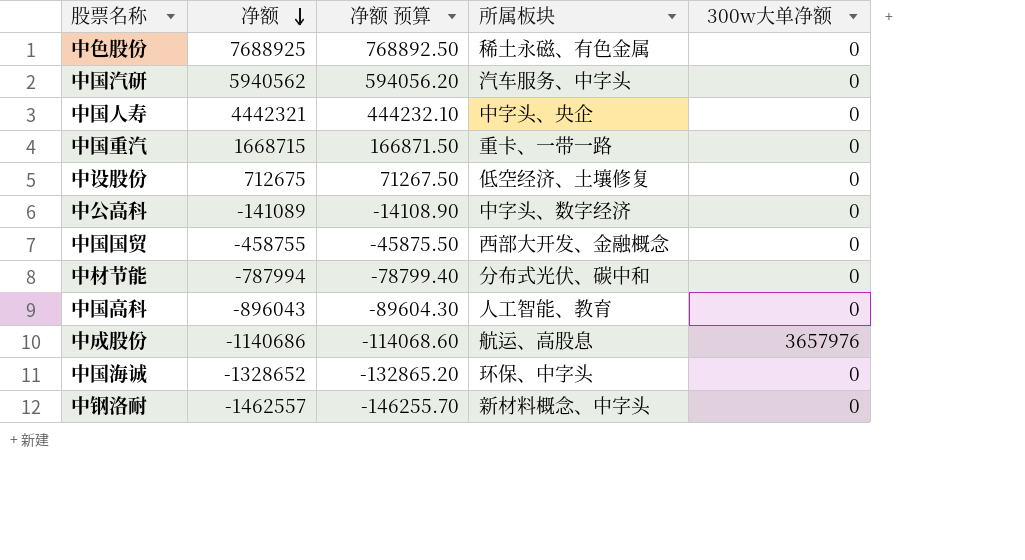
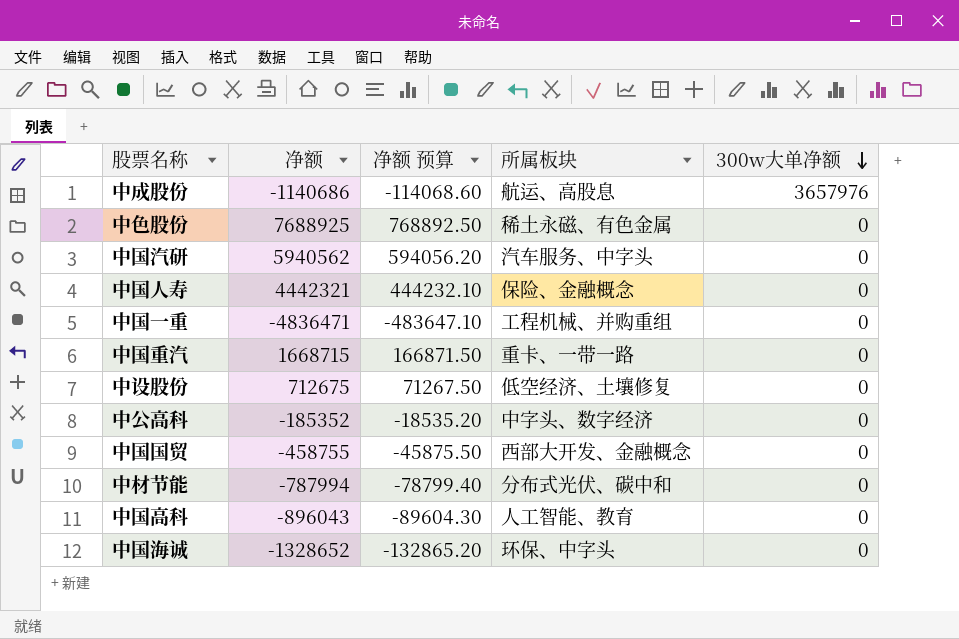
row order: 净额 descending -> 300w大单净额 descending
row 中钢洛耐: -1462557 | -146255.70 | 新材料概念、中字头 | 0 -> none
中国人寿 | 所属板块: 中字头、央企 -> 保险、金融概念
row 中国一重: none -> -4836471 | -483647.10 | 工程机械、并购重组 | 0
中公高科 | 净额: -141089 -> -185352
中公高科 | 净额 预算: -14108.90 -> -18535.20

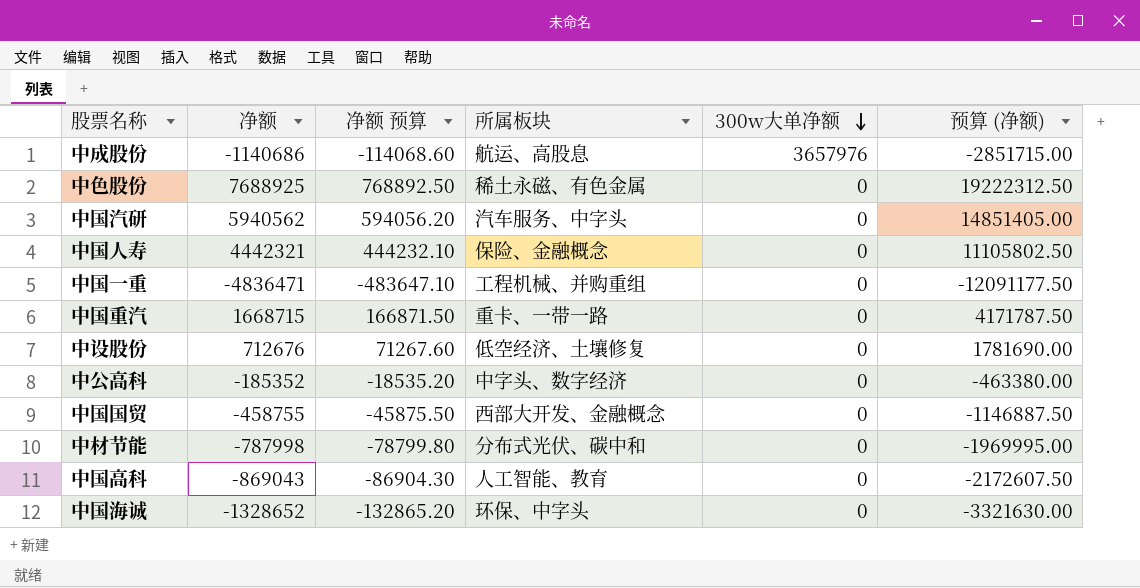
column 预算 (净额) | formula: none -> [净额] * 2.5
中设股份 | 净额: 712675 -> 712676
中设股份 | 净额 预算: 71267.50 -> 71267.60
中材节能 | 净额: -787994 -> -787998
中材节能 | 净额 预算: -78799.40 -> -78799.80
中国高科 | 净额: -896043 -> -869043
中国高科 | 净额 预算: -89604.30 -> -86904.30

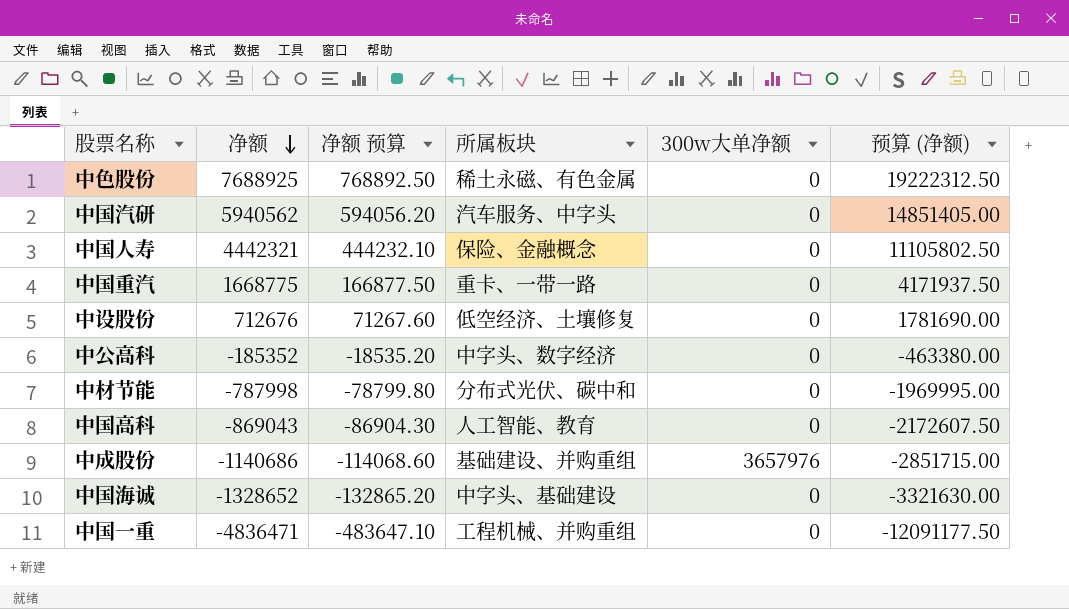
row order: 300w大单净额 descending -> 净额 descending
row 中国国贸: -458755 | -45875.50 | 西部大开发、金融概念 | 0 | -1146887.50 -> none
中国重汽 | 净额: 1668715 -> 1668775
中国重汽 | 净额 预算: 166871.50 -> 166877.50
中国重汽 | 预算 (净额): 4171787.50 -> 4171937.50
中成股份 | 所属板块: 航运、高股息 -> 基础建设、并购重组
中国海诚 | 所属板块: 环保、中字头 -> 中字头、基础建设

